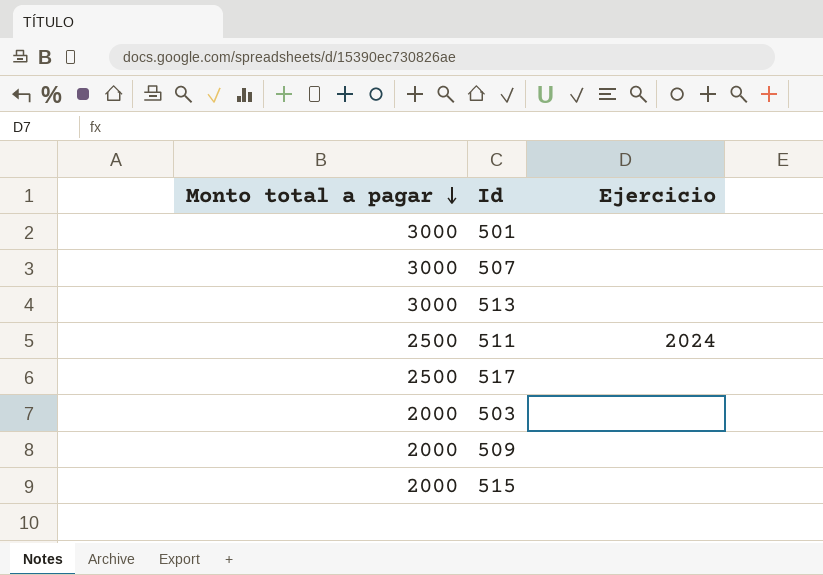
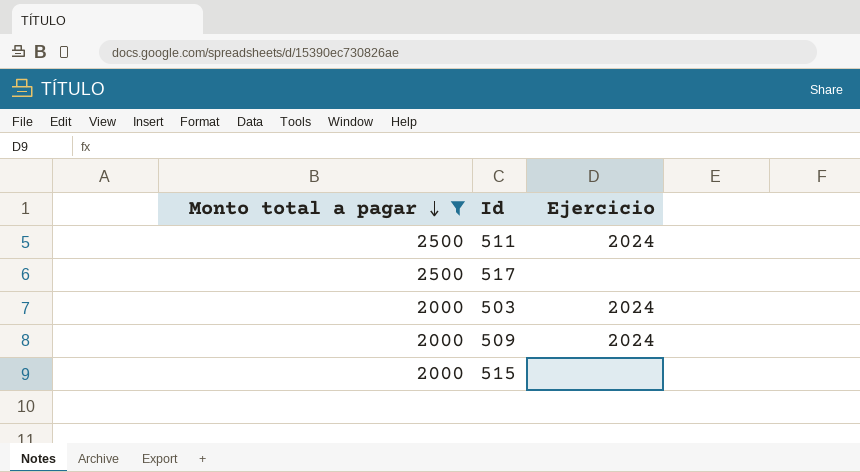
filter: none -> Monto total a pagar != 3000
503 | Ejercicio: none -> 2024
509 | Ejercicio: none -> 2024

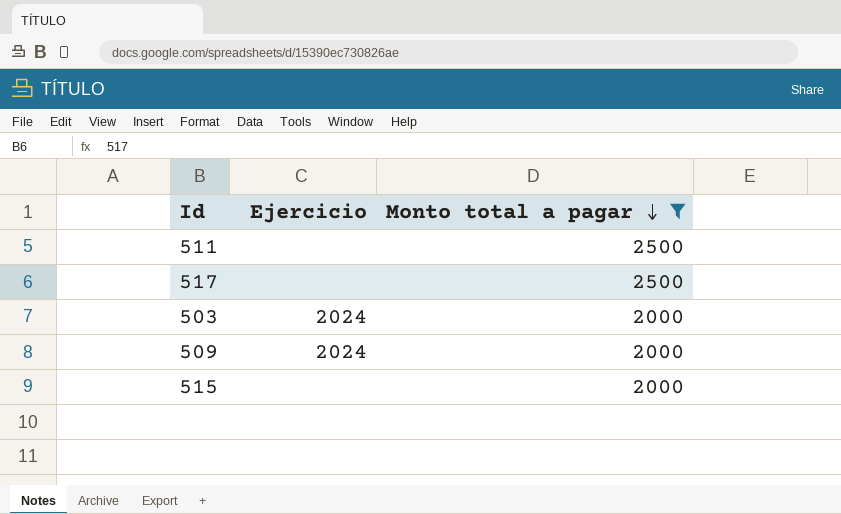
column Monto total a pagar | position: 1 -> 3
511 | Ejercicio: 2024 -> none

